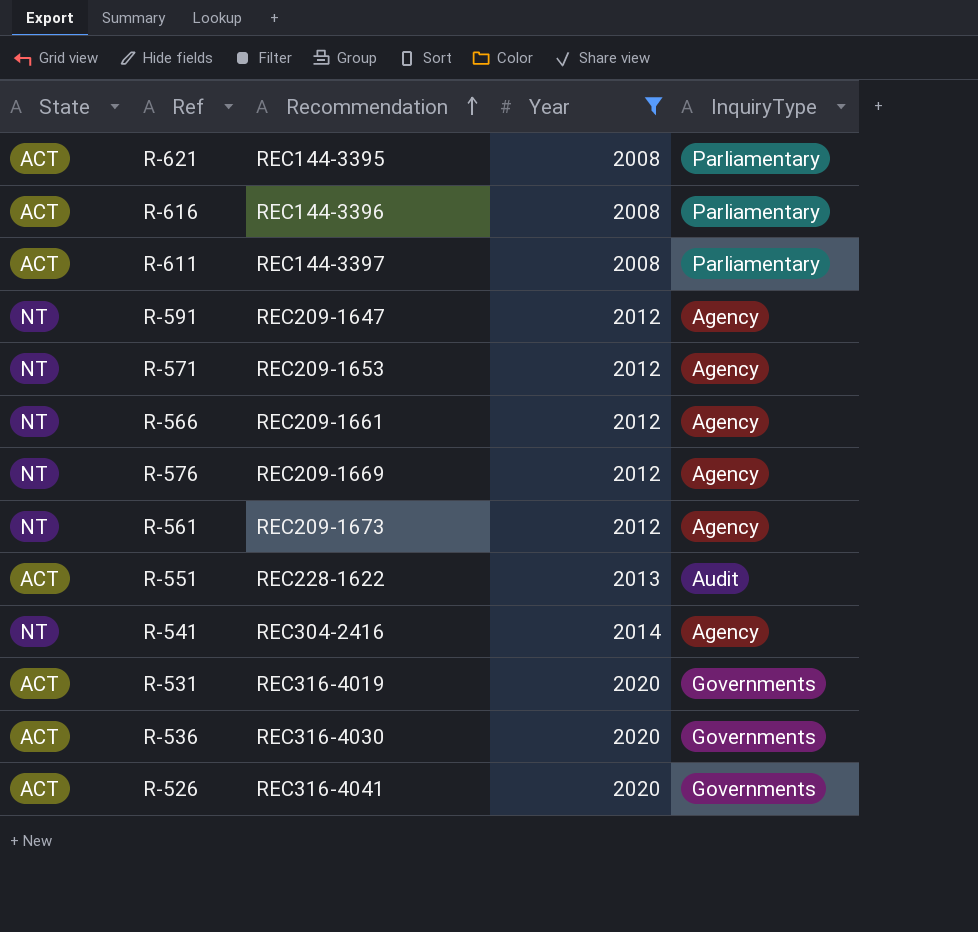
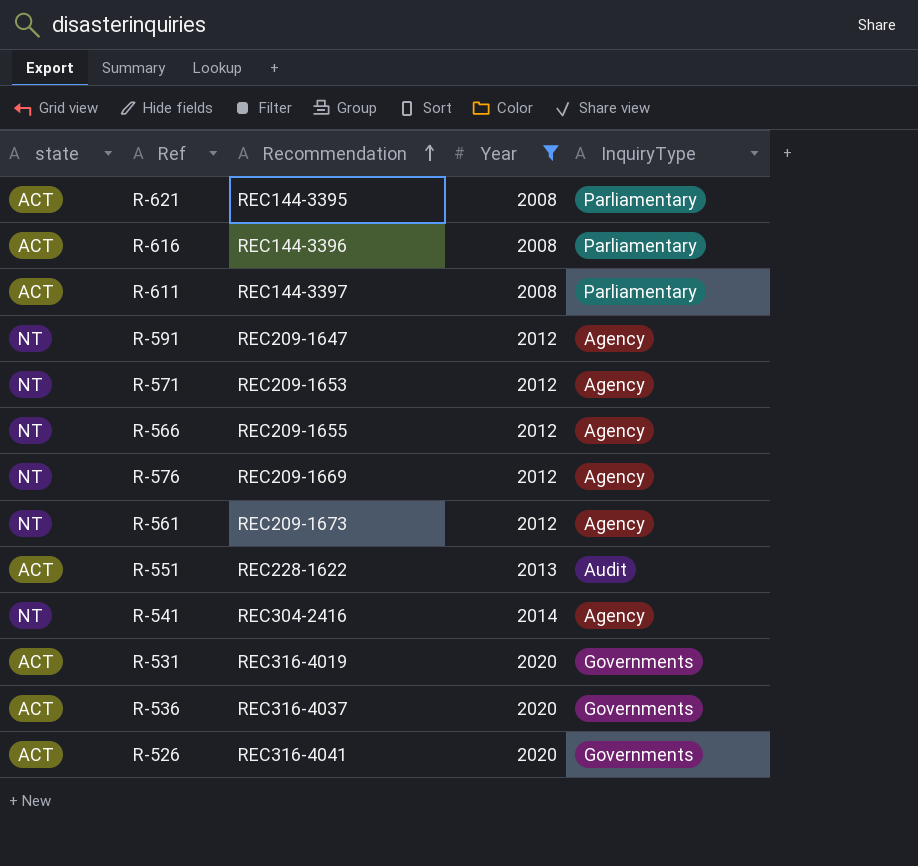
column name: State -> state
R-566 | Recommendation: REC209-1661 -> REC209-1655
R-536 | Recommendation: REC316-4030 -> REC316-4037

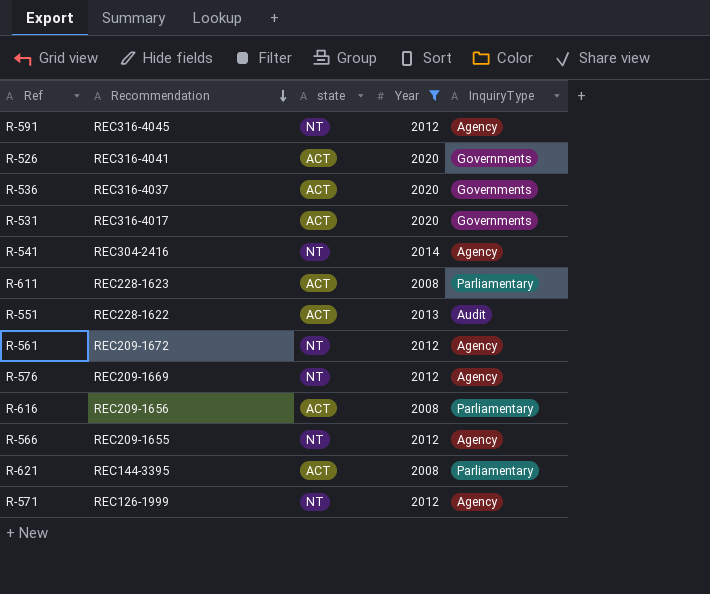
row order: Recommendation ascending -> Recommendation descending
column state | position: 1 -> 3
R-591 | Recommendation: REC209-1647 -> REC316-4045
R-531 | Recommendation: REC316-4019 -> REC316-4017
R-611 | Recommendation: REC144-3397 -> REC228-1623
R-561 | Recommendation: REC209-1673 -> REC209-1672
R-616 | Recommendation: REC144-3396 -> REC209-1656
R-571 | Recommendation: REC209-1653 -> REC126-1999

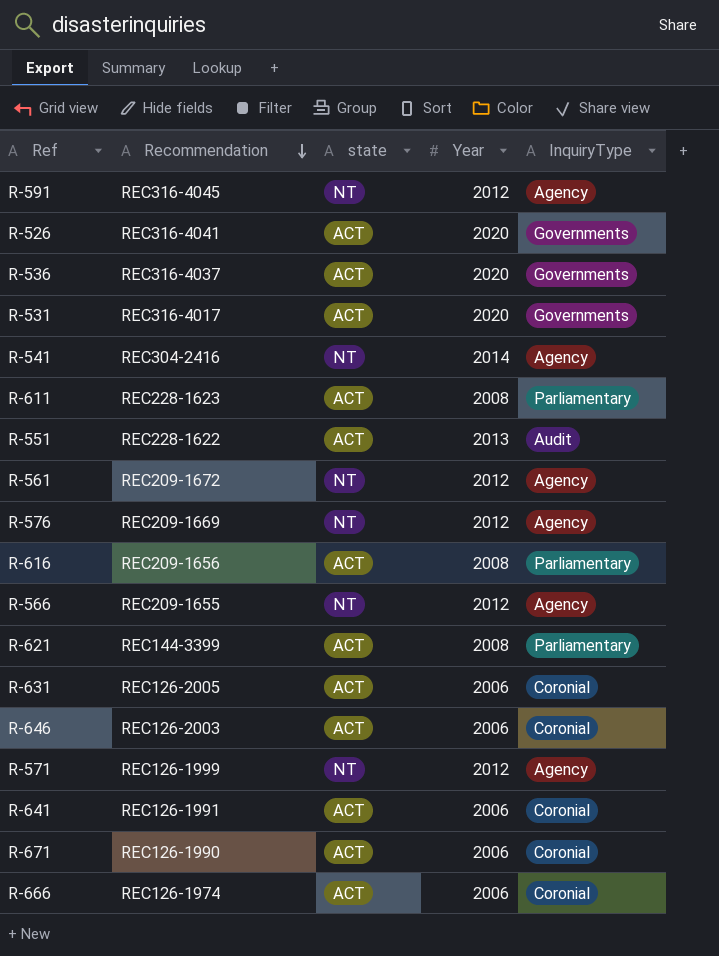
filter: Year != 2006 -> none
R-621 | Recommendation: REC144-3395 -> REC144-3399

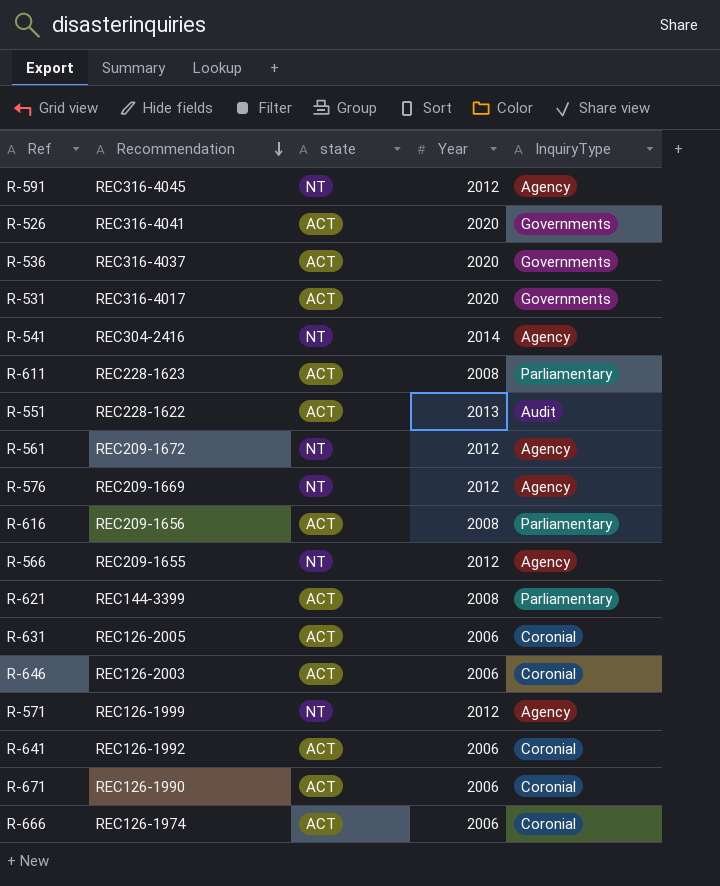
R-641 | Recommendation: REC126-1991 -> REC126-1992

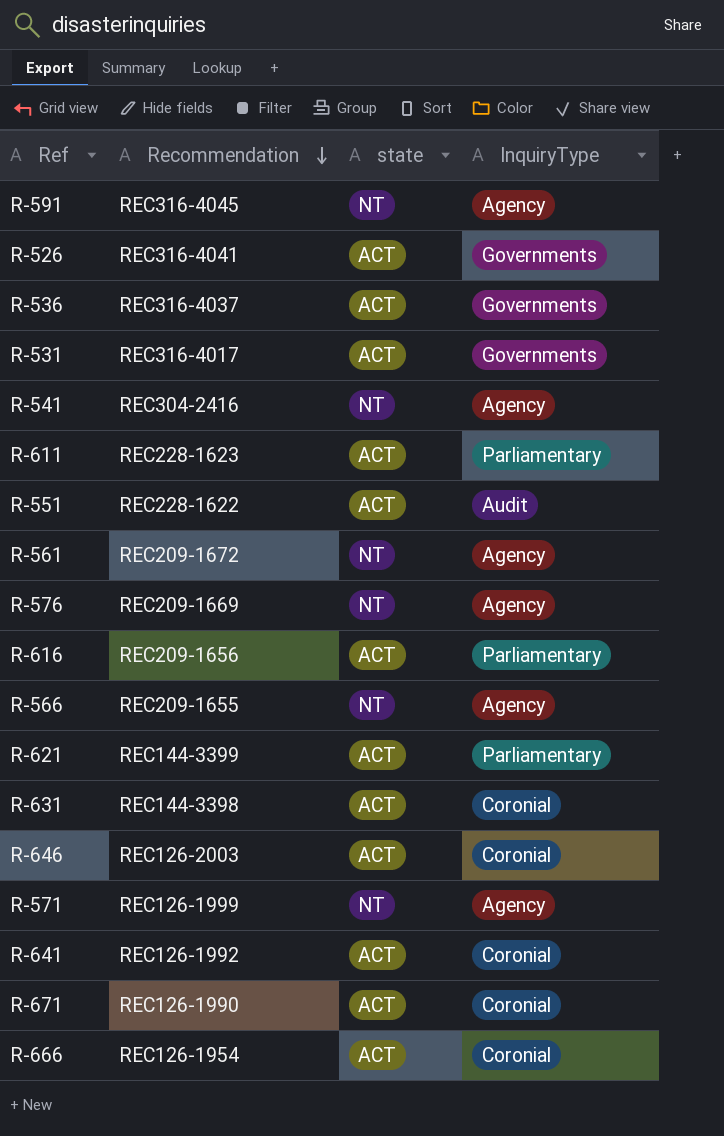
column Year | position: 4 -> none
R-631 | Recommendation: REC126-2005 -> REC144-3398
R-666 | Recommendation: REC126-1974 -> REC126-1954

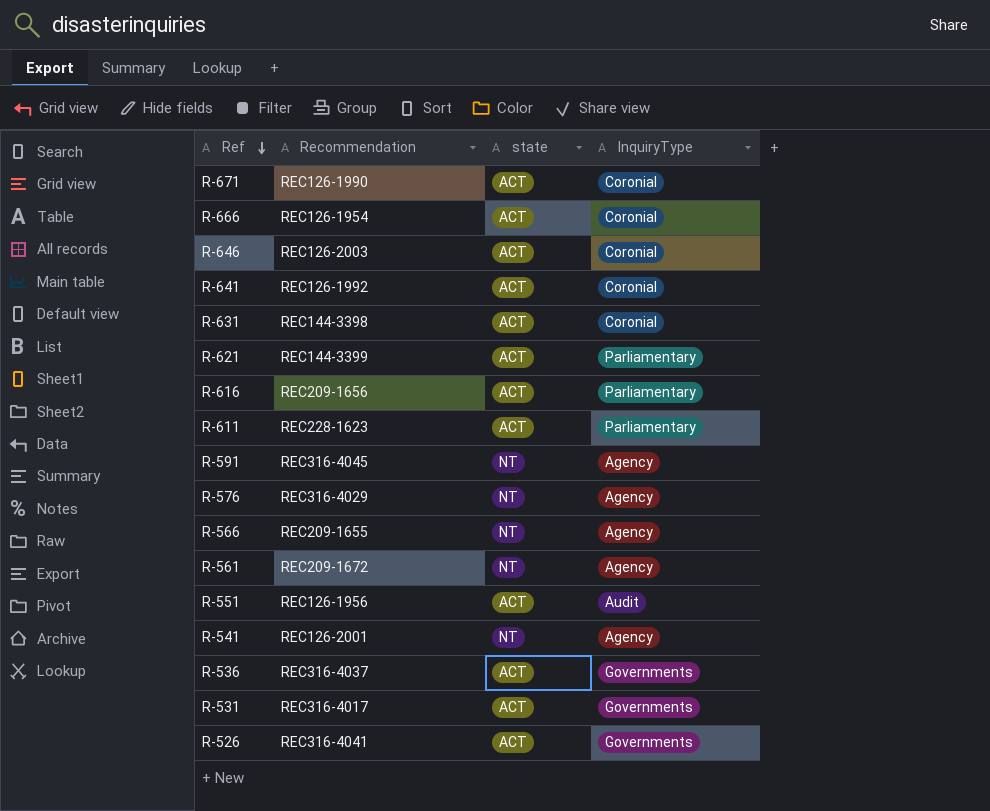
row order: Recommendation descending -> Ref descending
row R-571: REC126-1999 | NT | Agency -> none
R-576 | Recommendation: REC209-1669 -> REC316-4029
R-551 | Recommendation: REC228-1622 -> REC126-1956
R-541 | Recommendation: REC304-2416 -> REC126-2001

